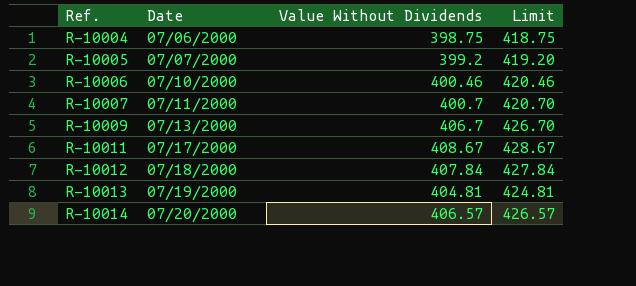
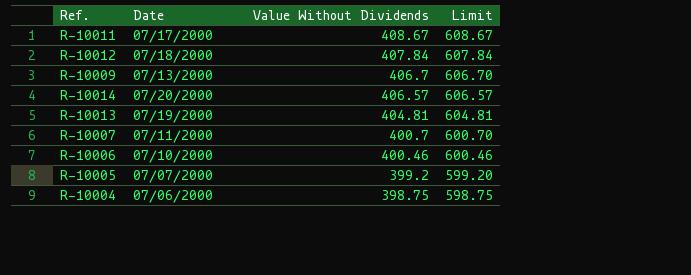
row order: Ref. ascending -> Value Without Dividends descending
column Limit | formula: [Value Without Dividends] + 20 -> [Value Without Dividends] + 200

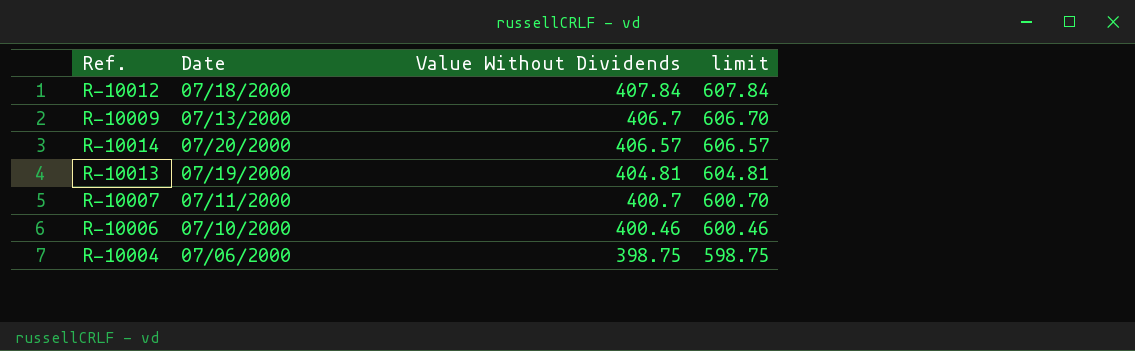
column name: Limit -> limit
row R-10011: 07/17/2000 | 408.67 | 608.67 -> none
row R-10005: 07/07/2000 | 399.2 | 599.20 -> none

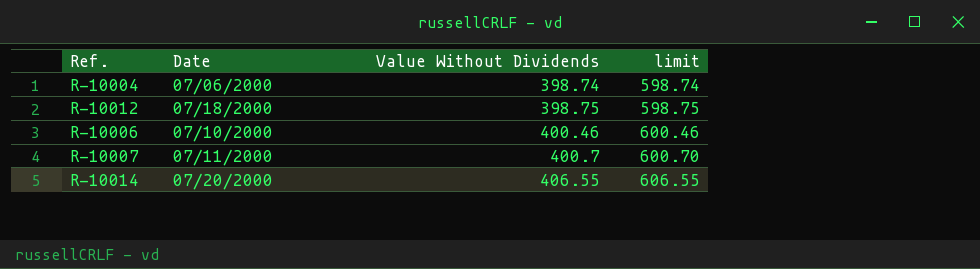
row order: Value Without Dividends descending -> Value Without Dividends ascending
row R-10009: 07/13/2000 | 406.7 | 606.70 -> none
row R-10013: 07/19/2000 | 404.81 | 604.81 -> none
R-10004 | Value Without Dividends: 398.75 -> 398.74
R-10004 | limit: 598.75 -> 598.74
R-10012 | Value Without Dividends: 407.84 -> 398.75
R-10012 | limit: 607.84 -> 598.75
R-10014 | Value Without Dividends: 406.57 -> 406.55
R-10014 | limit: 606.57 -> 606.55

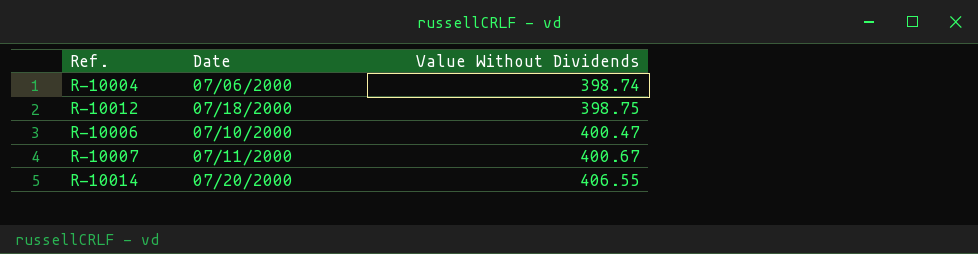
column limit | formula: [Value Without Dividends] + 200 -> none
R-10006 | Value Without Dividends: 400.46 -> 400.47
R-10007 | Value Without Dividends: 400.7 -> 400.67

